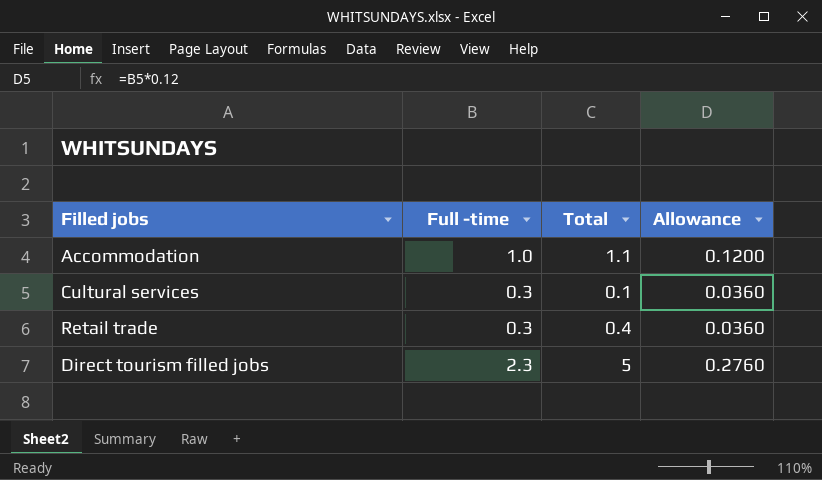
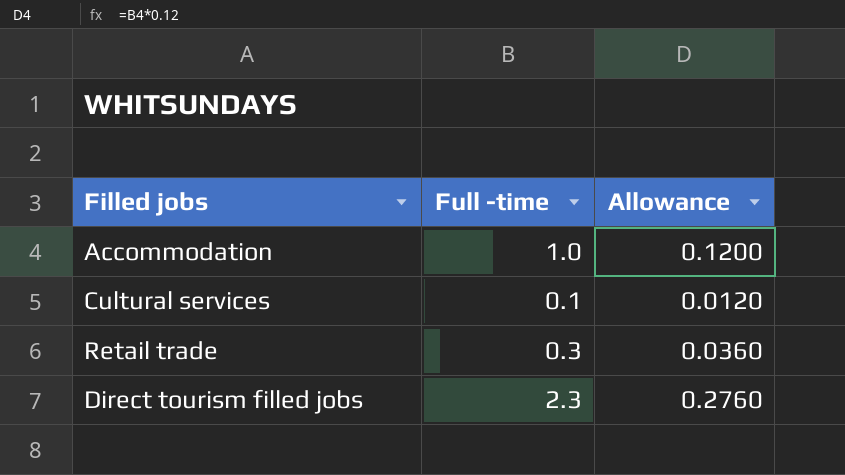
column Total | position: 3 -> none
Cultural services | Full -time: 0.3 -> 0.1
Cultural services | Allowance: 0.0360 -> 0.0120

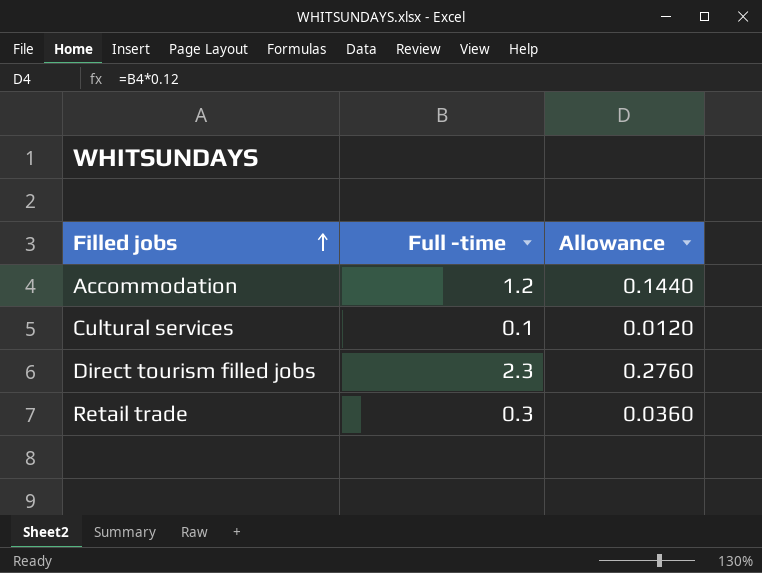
row order: none -> Filled jobs ascending
Accommodation | Full -time: 1.0 -> 1.2
Accommodation | Allowance: 0.1200 -> 0.1440

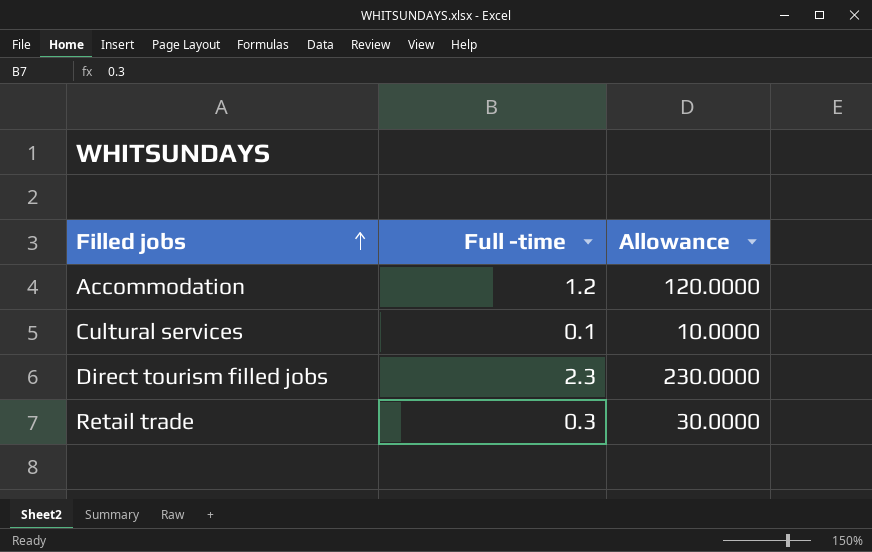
column Allowance | formula: [Full -time] * 0.12 -> [Full -time] * 100

